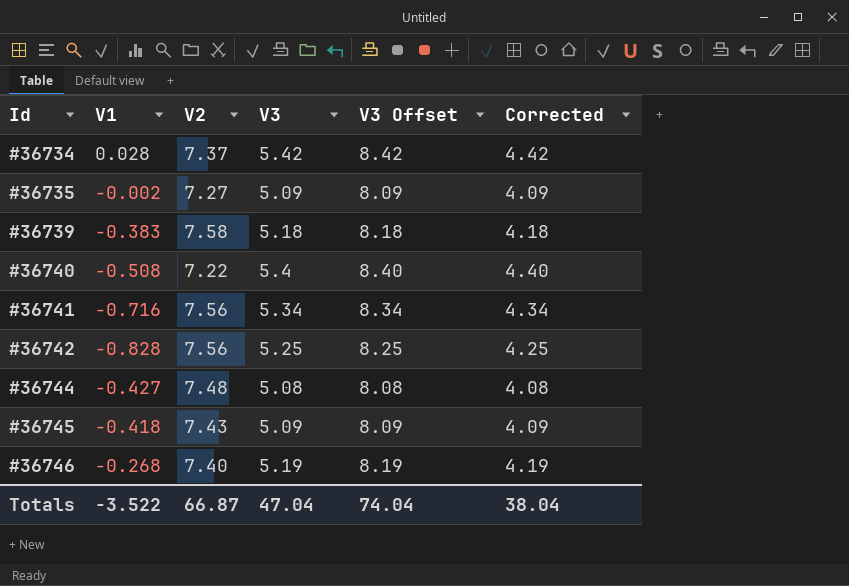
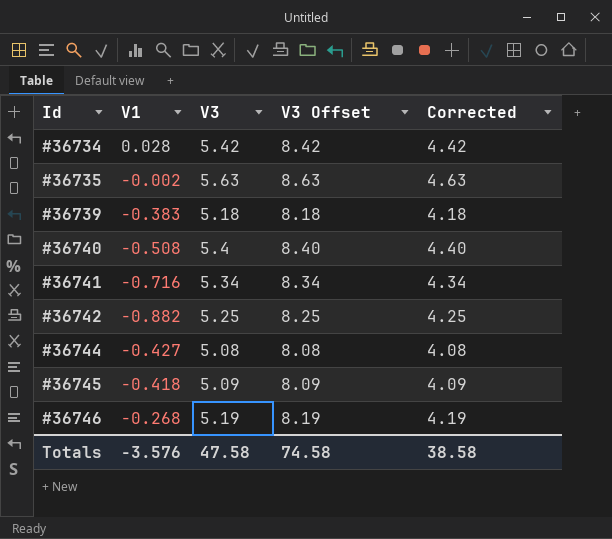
column V2 | position: 3 -> none
#36735 | V3: 5.09 -> 5.63
#36735 | V3 Offset: 8.09 -> 8.63
#36735 | Corrected: 4.09 -> 4.63
#36742 | V1: -0.828 -> -0.882
Totals | V1: -3.522 -> -3.576
Totals | V3: 47.04 -> 47.58
Totals | V3 Offset: 74.04 -> 74.58
Totals | Corrected: 38.04 -> 38.58

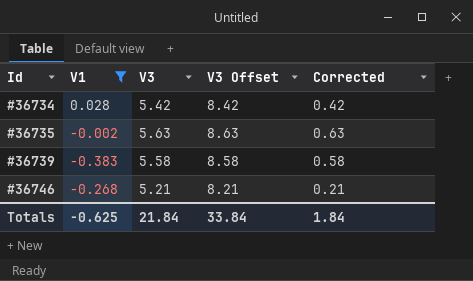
filter: none -> V1 >= -0.383
column Corrected | formula: [V3] - 1 -> [V3] - 5
#36739 | V3: 5.18 -> 5.58
#36739 | V3 Offset: 8.18 -> 8.58
#36746 | V3: 5.19 -> 5.21
#36746 | V3 Offset: 8.19 -> 8.21
Totals | V1: -3.576 -> -0.625
Totals | V3: 47.58 -> 21.84
Totals | V3 Offset: 74.58 -> 33.84
Totals | Corrected: 38.58 -> 1.84

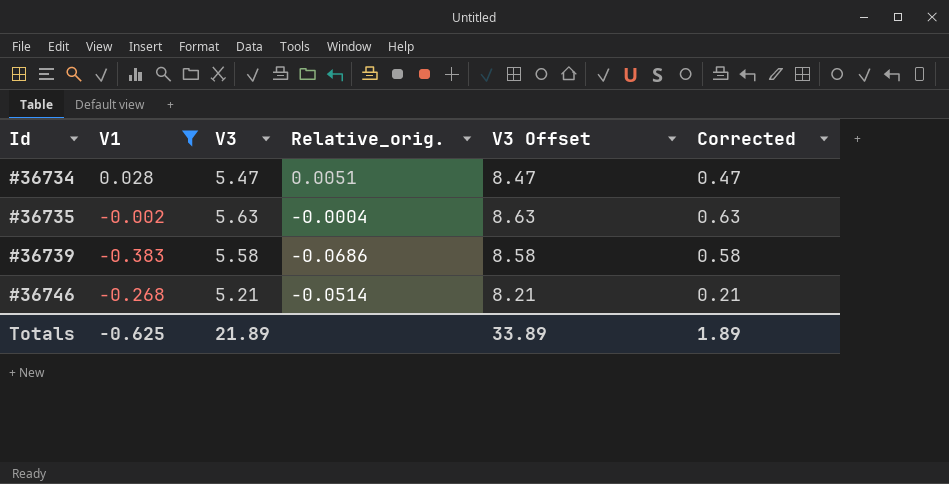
column Relative_orig. | formula: none -> [V1] / [V3]
#36734 | V3: 5.42 -> 5.47
#36734 | V3 Offset: 8.42 -> 8.47
#36734 | Corrected: 0.42 -> 0.47
Totals | V3: 21.84 -> 21.89
Totals | V3 Offset: 33.84 -> 33.89
Totals | Corrected: 1.84 -> 1.89

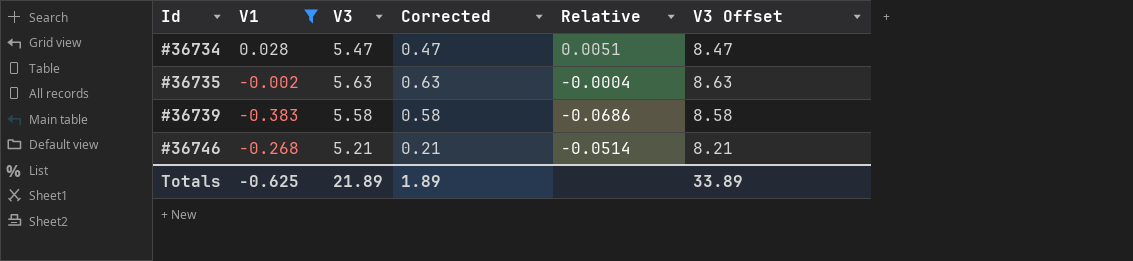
column Corrected | position: 6 -> 4
column name: Relative_orig. -> Relative

